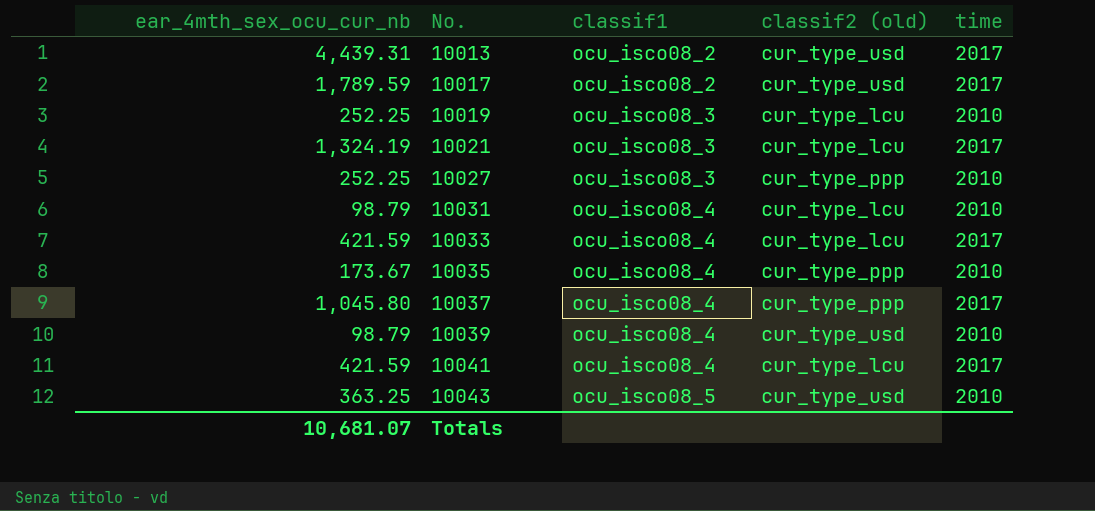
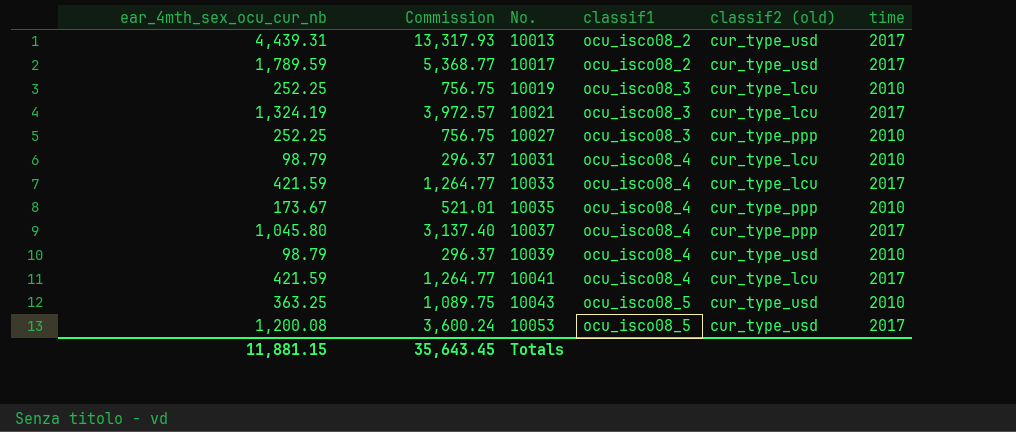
column Commission | formula: none -> [ear_4mth_sex_ocu_cur_nb] * 3
row 10053: none -> 1,200.08 | 3,600.24 | ocu_isco08_5 | cur_type_usd | 2017
Totals | ear_4mth_sex_ocu_cur_nb: 10,681.07 -> 11,881.15

